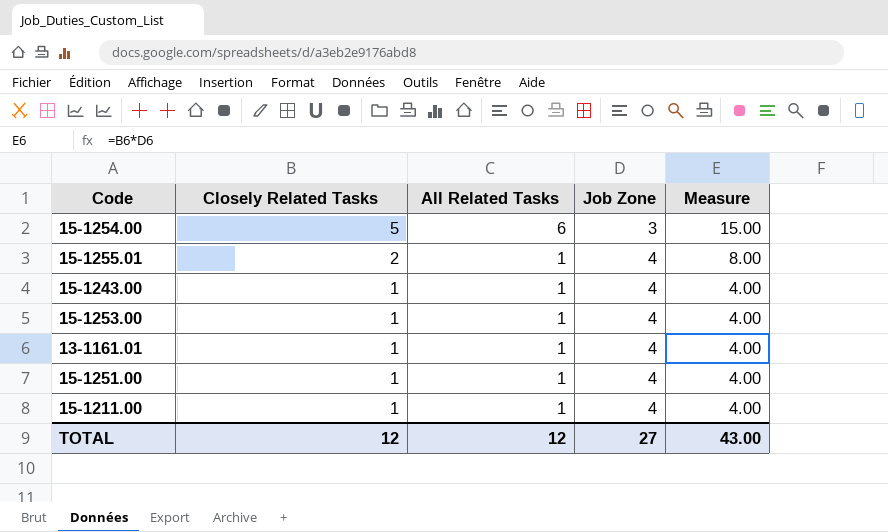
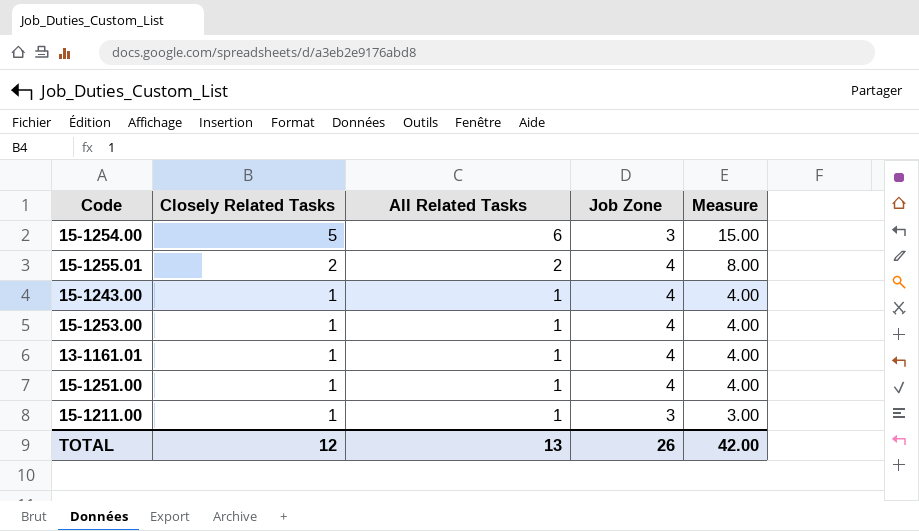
15-1255.01 | All Related Tasks: 1 -> 2
15-1211.00 | Job Zone: 4 -> 3
15-1211.00 | Measure: 4.00 -> 3.00
TOTAL | All Related Tasks: 12 -> 13
TOTAL | Job Zone: 27 -> 26
TOTAL | Measure: 43.00 -> 42.00

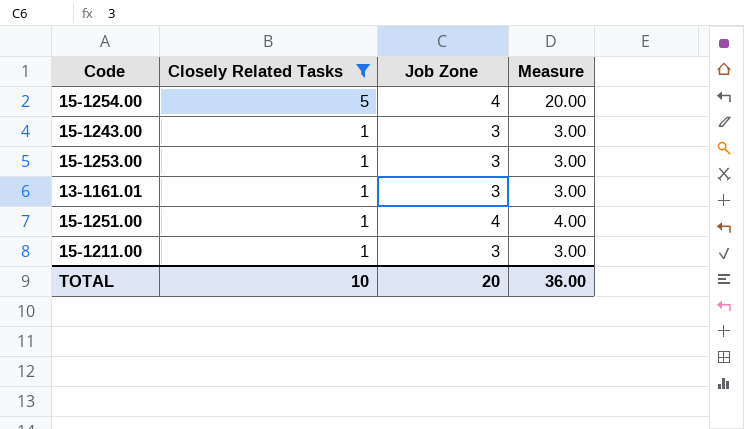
filter: none -> Closely Related Tasks != 2
column All Related Tasks | position: 3 -> none
15-1254.00 | Job Zone: 3 -> 4
15-1254.00 | Measure: 15.00 -> 20.00
15-1243.00 | Job Zone: 4 -> 3
15-1243.00 | Measure: 4.00 -> 3.00
15-1253.00 | Job Zone: 4 -> 3
15-1253.00 | Measure: 4.00 -> 3.00
13-1161.01 | Job Zone: 4 -> 3
13-1161.01 | Measure: 4.00 -> 3.00
TOTAL | Closely Related Tasks: 12 -> 10
TOTAL | Job Zone: 26 -> 20
TOTAL | Measure: 42.00 -> 36.00

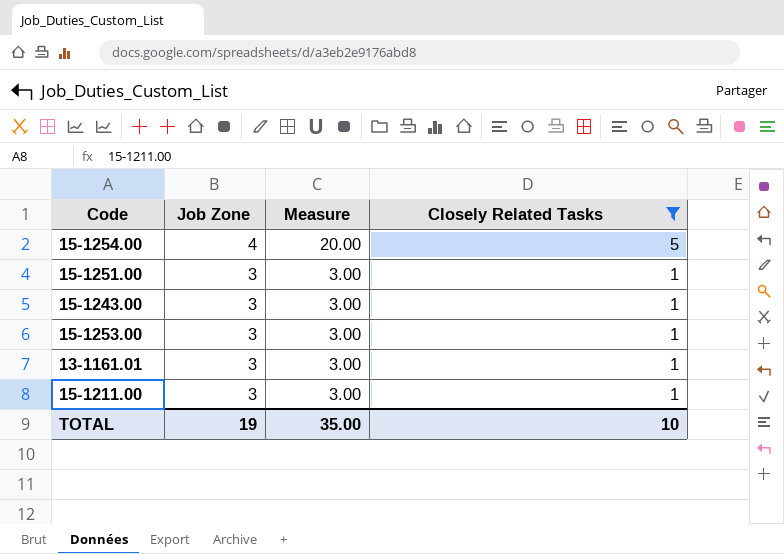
row order: Closely Related Tasks descending -> Job Zone descending
column Closely Related Tasks | position: 2 -> 4
15-1251.00 | Job Zone: 4 -> 3
15-1251.00 | Measure: 4.00 -> 3.00
TOTAL | Job Zone: 20 -> 19
TOTAL | Measure: 36.00 -> 35.00

